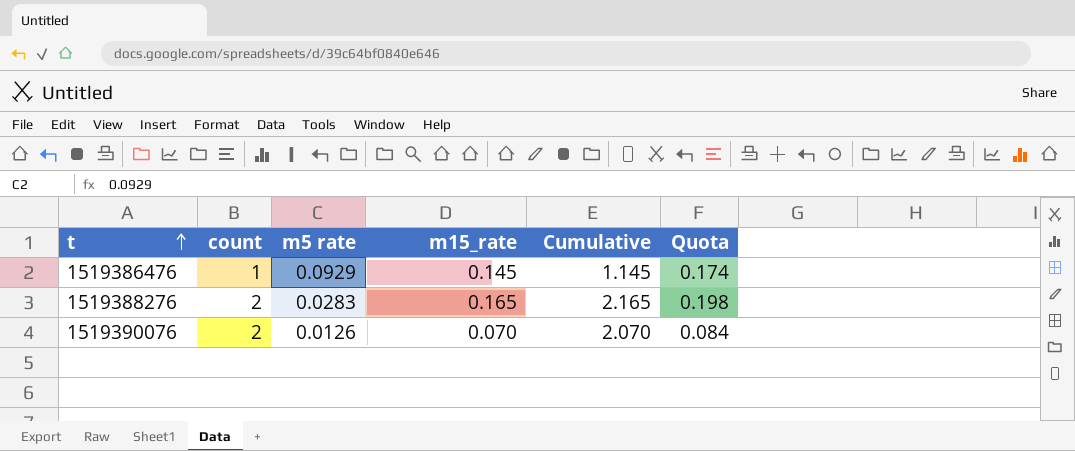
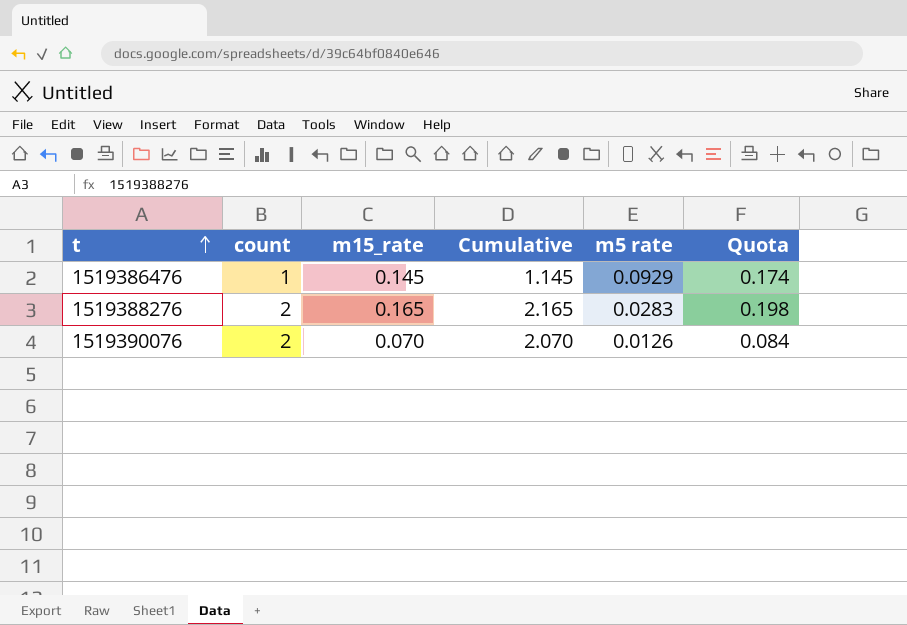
column m5 rate | position: 3 -> 5

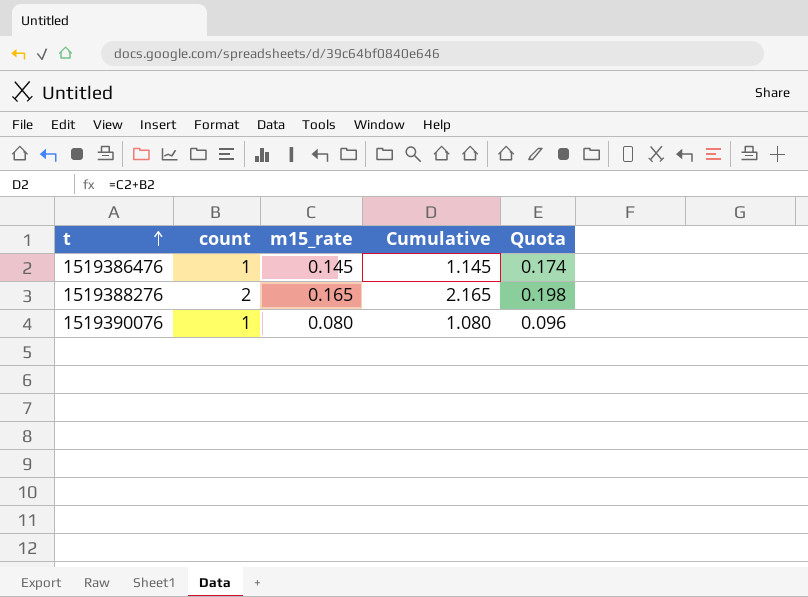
column m5 rate | position: 5 -> none
1519390076 | count: 2 -> 1
1519390076 | m15_rate: 0.070 -> 0.080
1519390076 | Cumulative: 2.070 -> 1.080
1519390076 | Quota: 0.084 -> 0.096

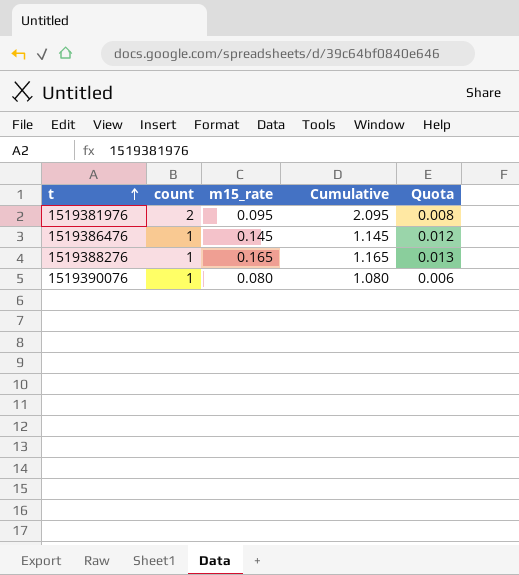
column Quota | formula: [m15_rate] * 1.2 -> [m15_rate] * 0.08
row 1519381976: none -> 2 | 0.095 | 2.095 | 0.008
1519388276 | count: 2 -> 1
1519388276 | Cumulative: 2.165 -> 1.165

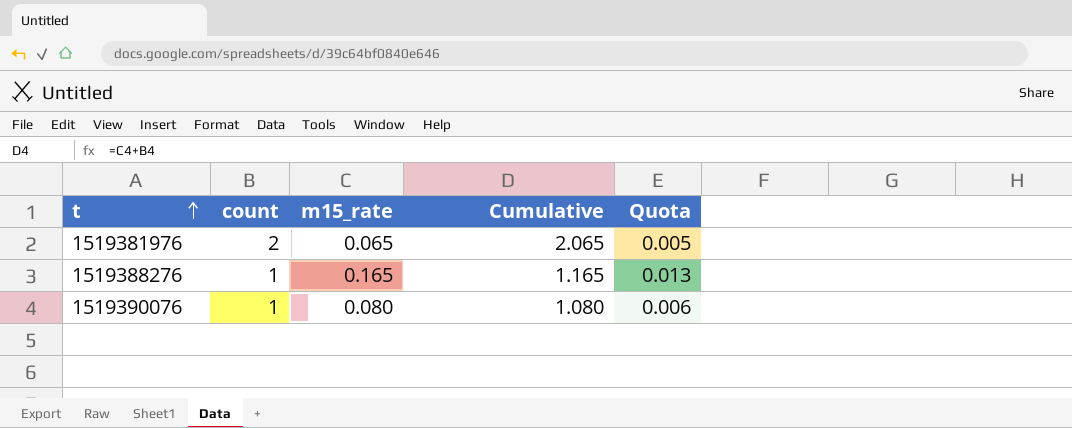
row 1519386476: 1 | 0.145 | 1.145 | 0.012 -> none
1519381976 | m15_rate: 0.095 -> 0.065
1519381976 | Cumulative: 2.095 -> 2.065
1519381976 | Quota: 0.008 -> 0.005

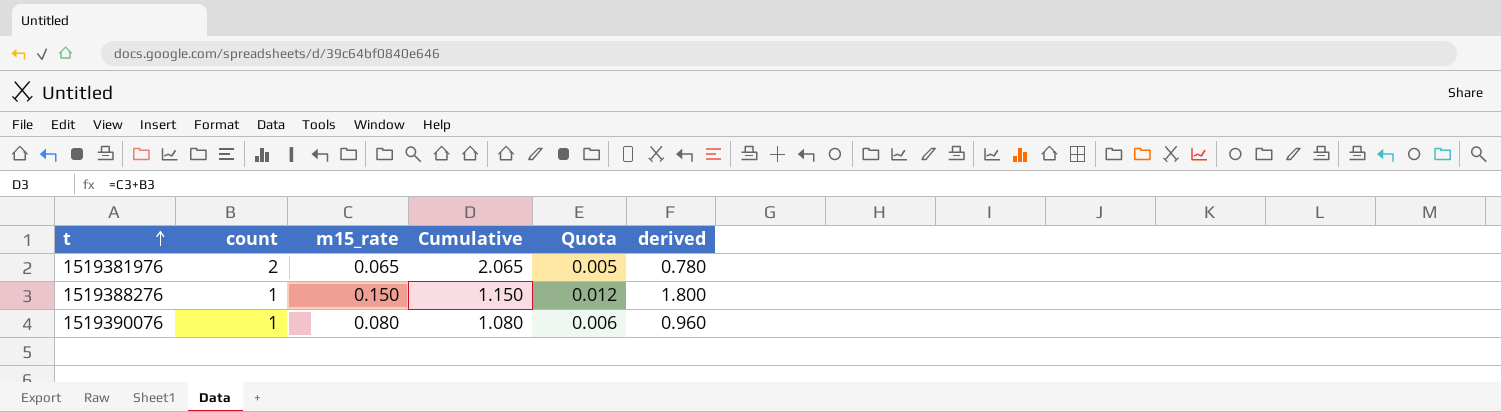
column derived | formula: none -> [m15_rate] * 12
1519388276 | m15_rate: 0.165 -> 0.150
1519388276 | Cumulative: 1.165 -> 1.150
1519388276 | Quota: 0.013 -> 0.012

